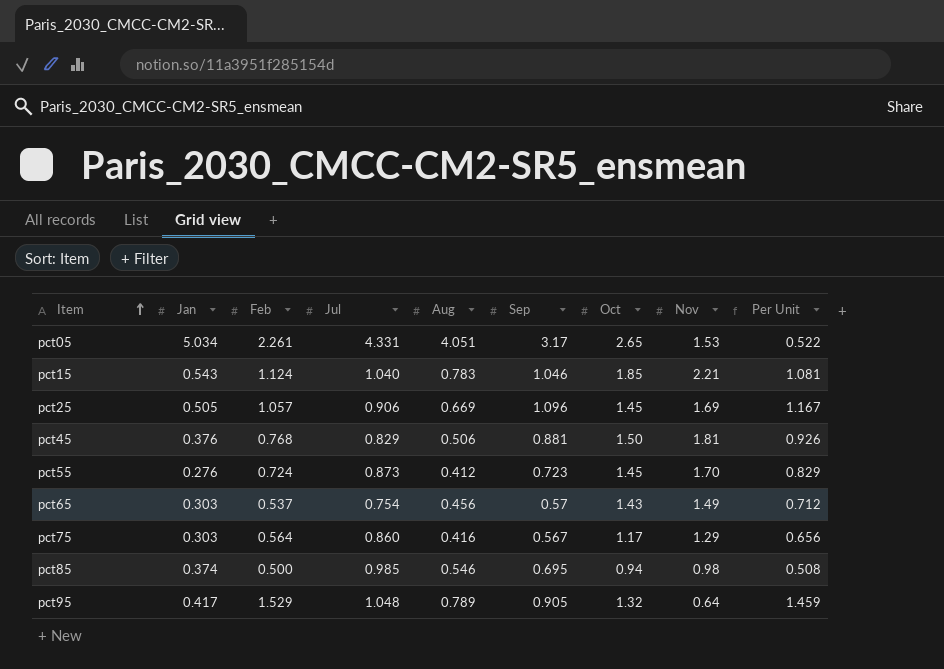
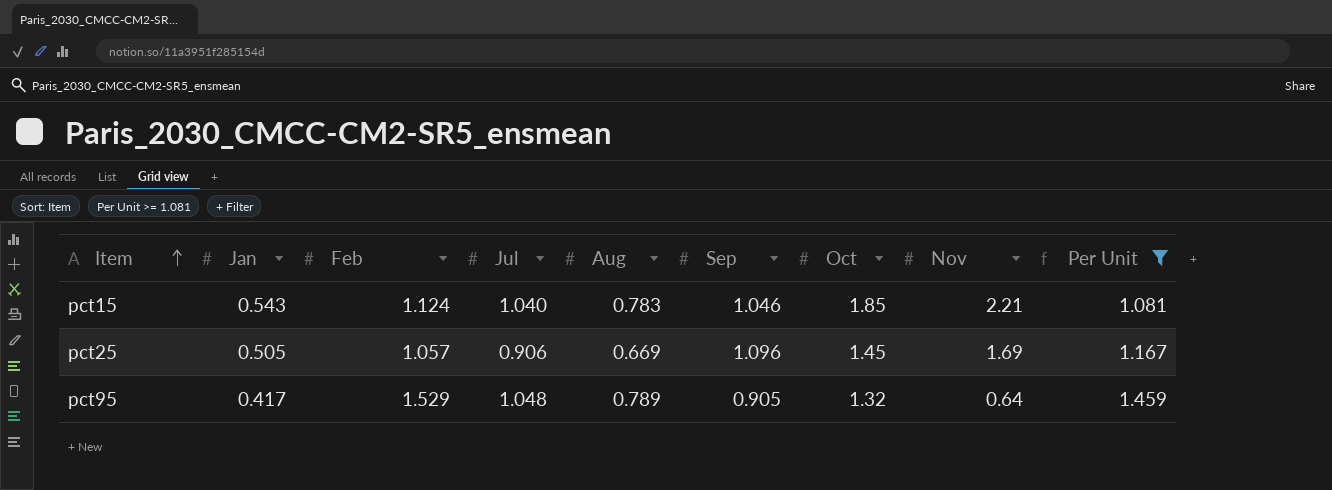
filter: none -> Per Unit >= 1.081

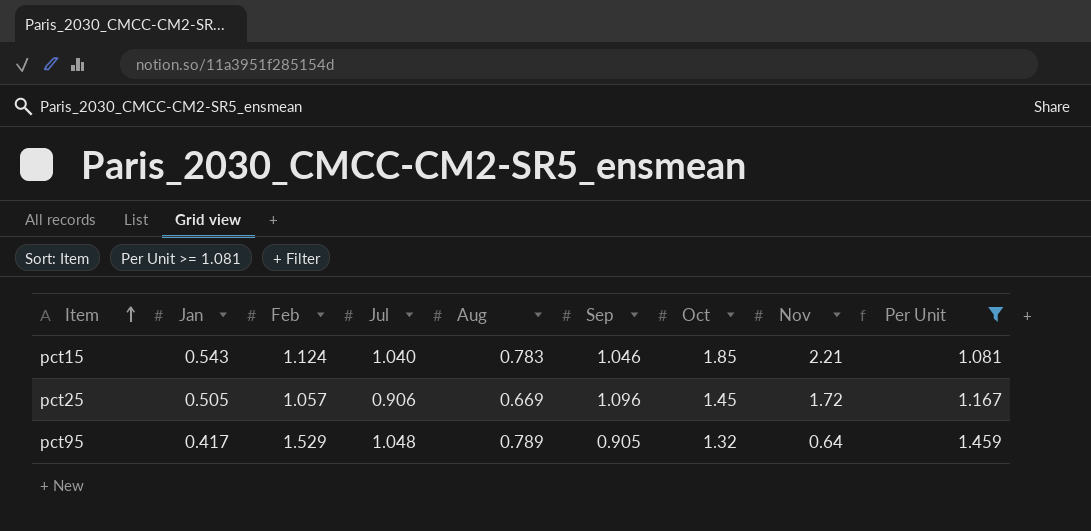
pct25 | Nov: 1.69 -> 1.72

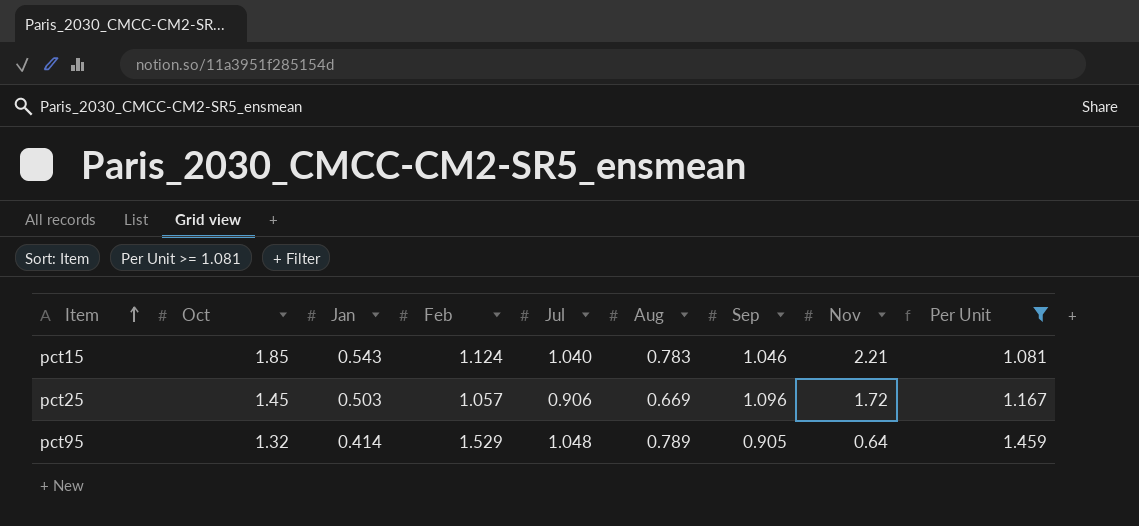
column Oct | position: 7 -> 2
pct25 | Jan: 0.505 -> 0.503
pct95 | Jan: 0.417 -> 0.414

